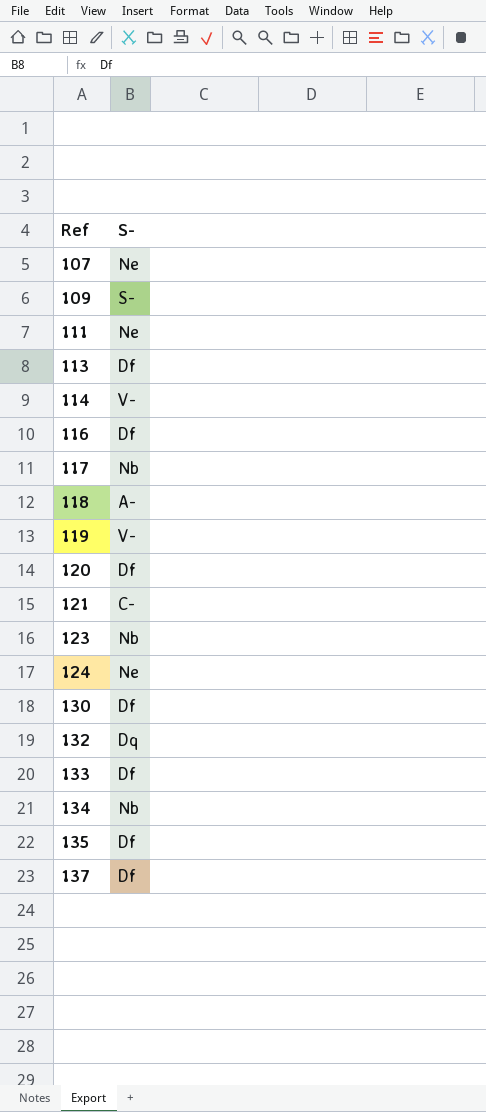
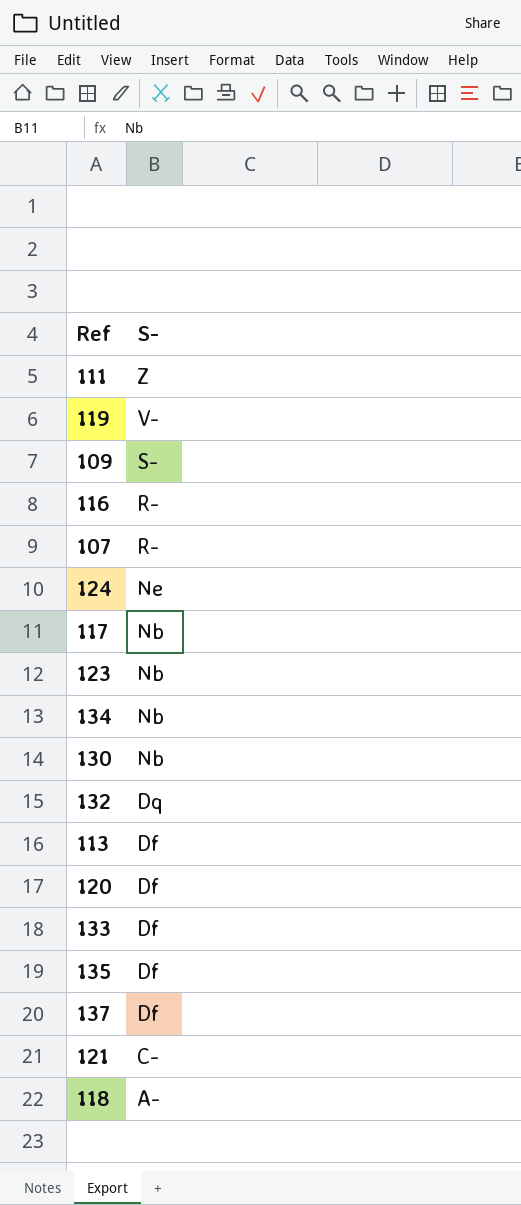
row order: Ref ascending -> S- descending
row 114: V- -> none
111 | S-: Ne -> Z
116 | S-: Df -> R-
107 | S-: Ne -> R-
130 | S-: Df -> Nb

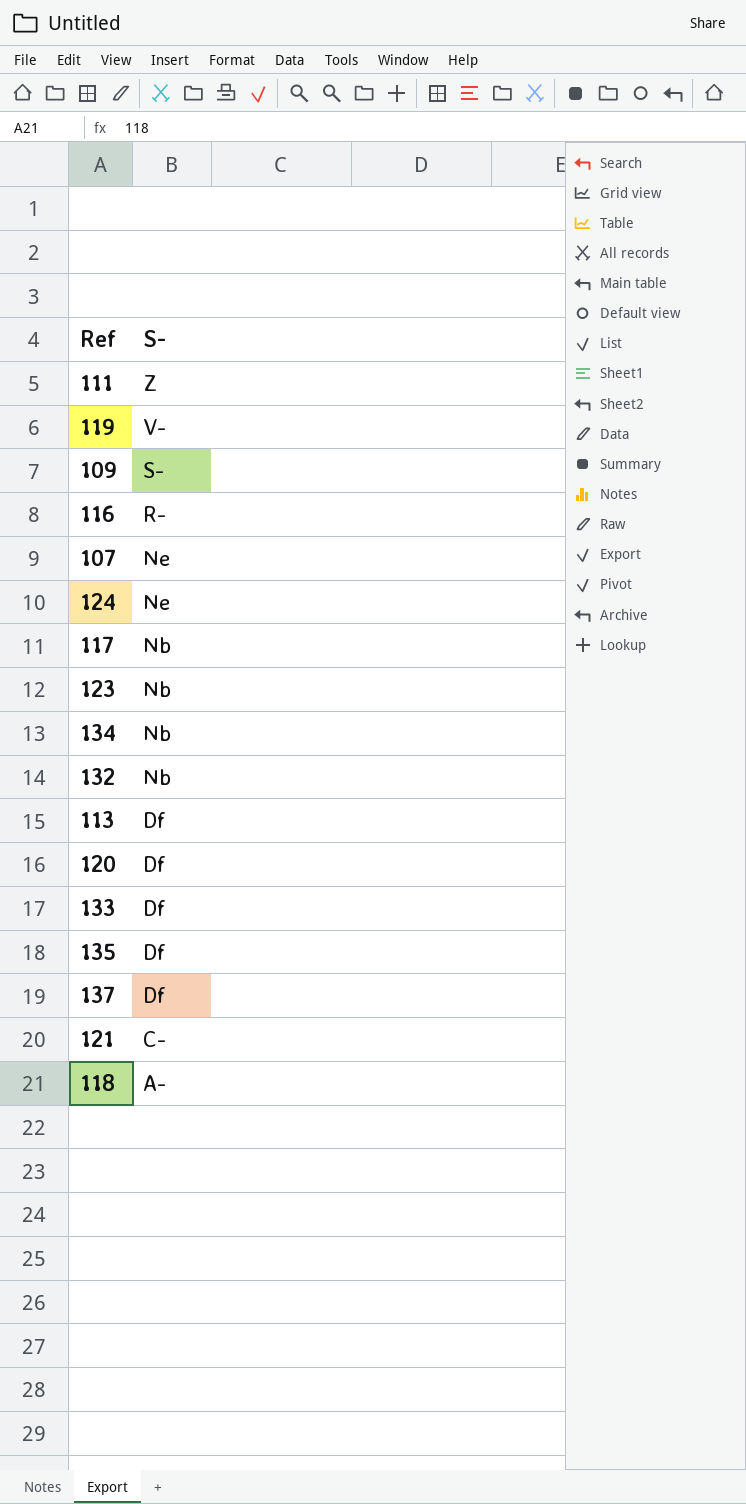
row 130: Nb -> none
107 | S-: R- -> Ne
132 | S-: Dq -> Nb

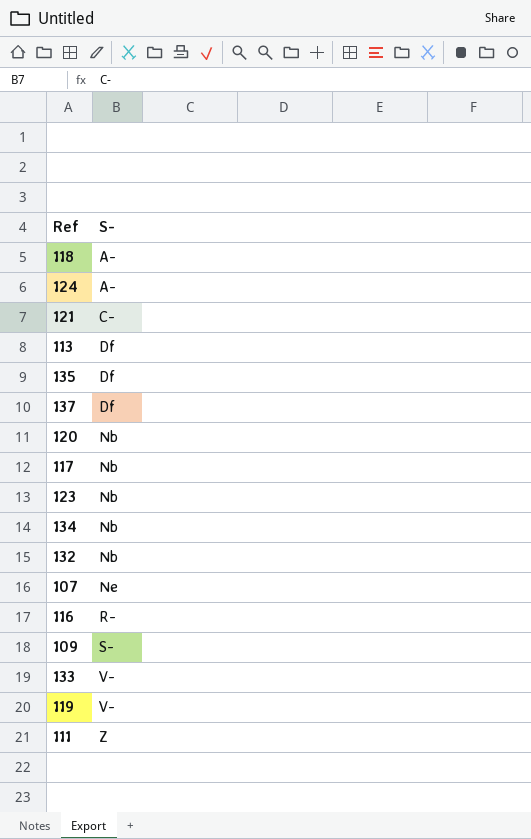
row order: S- descending -> S- ascending
124 | S-: Ne -> A-
120 | S-: Df -> Nb
133 | S-: Df -> V-

